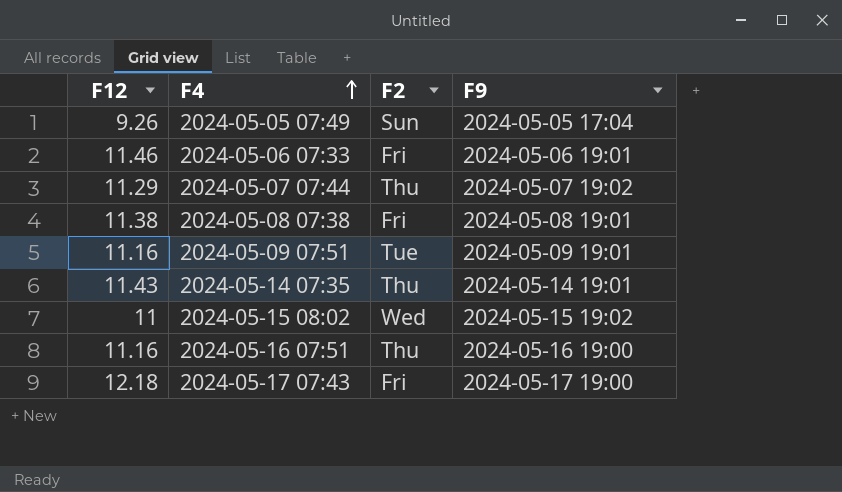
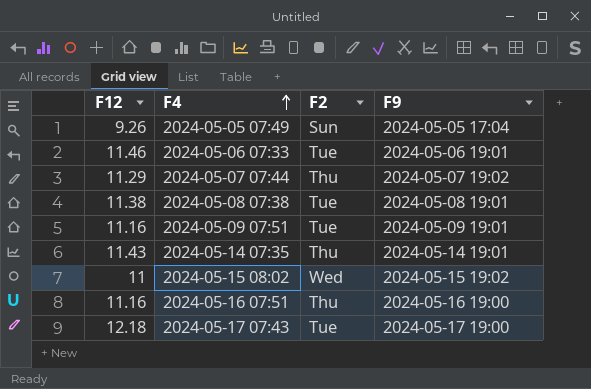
2024-05-06 07:33 | F2: Fri -> Tue
2024-05-08 07:38 | F2: Fri -> Tue
2024-05-17 07:43 | F2: Fri -> Tue

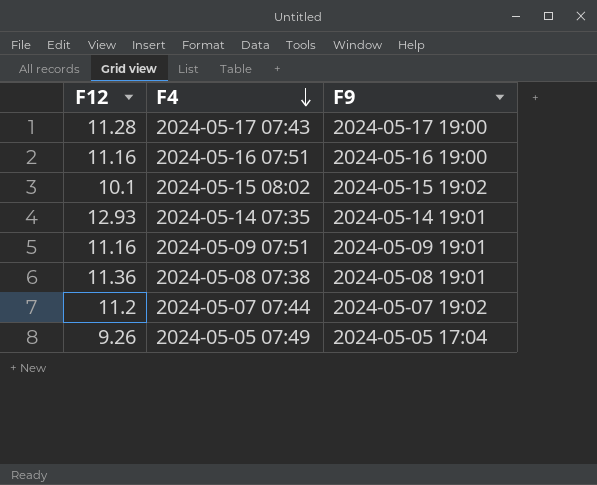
row order: F4 ascending -> F4 descending
column F2 | position: 3 -> none
row 2024-05-06 07:33: 11.46 | Tue | 2024-05-06 19:01 -> none
2024-05-17 07:43 | F12: 12.18 -> 11.28
2024-05-15 08:02 | F12: 11 -> 10.1
2024-05-14 07:35 | F12: 11.43 -> 12.93
2024-05-08 07:38 | F12: 11.38 -> 11.36
2024-05-07 07:44 | F12: 11.29 -> 11.2

